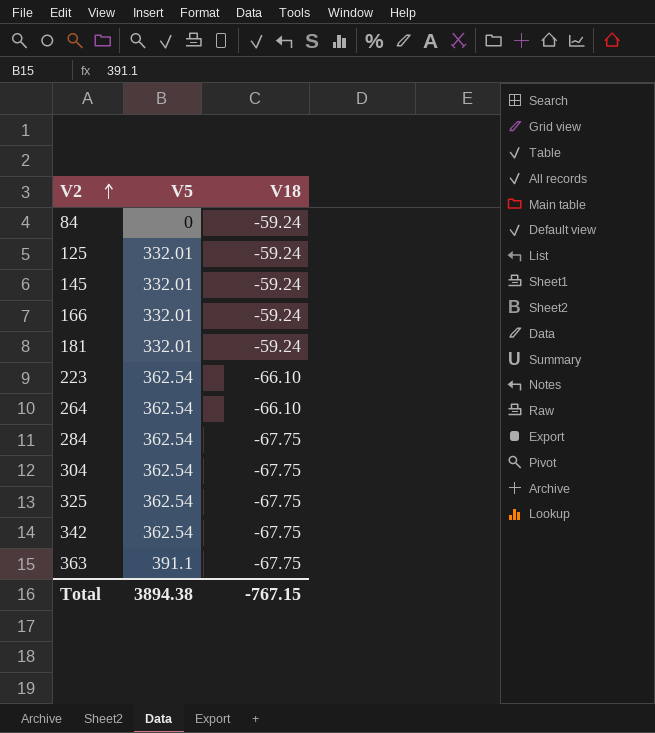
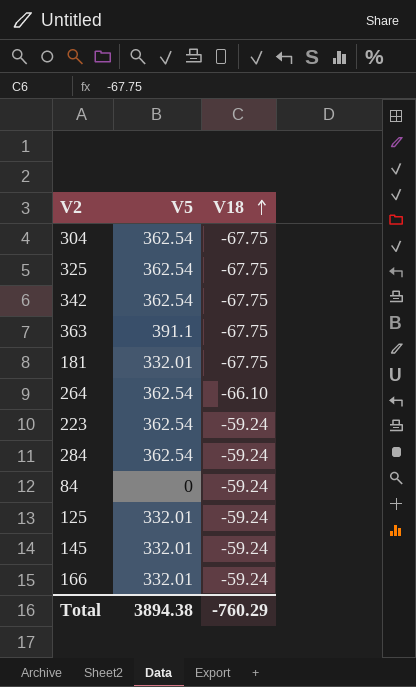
row order: V2 ascending -> V18 ascending
181 | V18: -59.24 -> -67.75
223 | V18: -66.10 -> -59.24
284 | V18: -67.75 -> -59.24
Total | V18: -767.15 -> -760.29

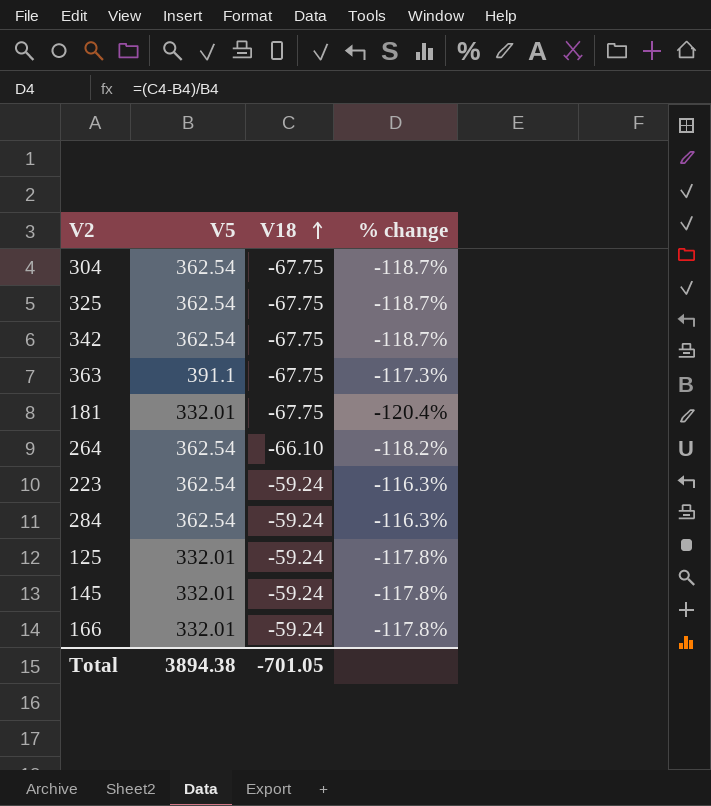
column % change | formula: none -> ([V18] - [V5]) / [V5]
row 84: 0 | -59.24 -> none
Total | V18: -760.29 -> -701.05

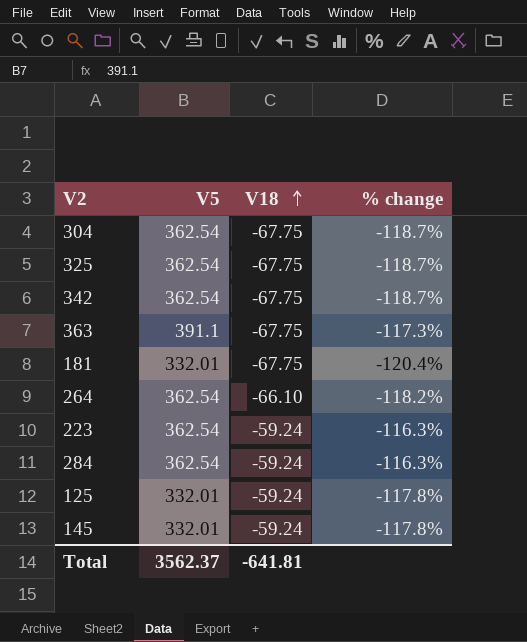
row 166: 332.01 | -59.24 | -117.8% -> none
Total | V5: 3894.38 -> 3562.37
Total | V18: -701.05 -> -641.81

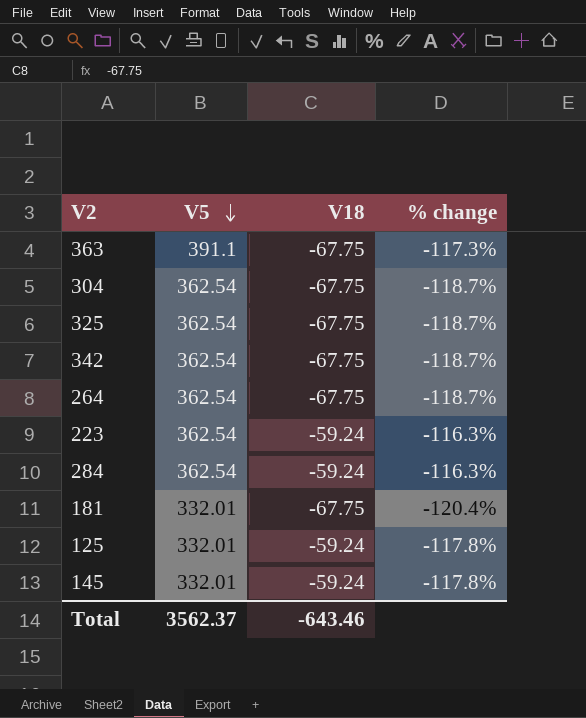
row order: V18 ascending -> V5 descending
264 | V18: -66.10 -> -67.75
264 | % change: -118.2% -> -118.7%
Total | V18: -641.81 -> -643.46

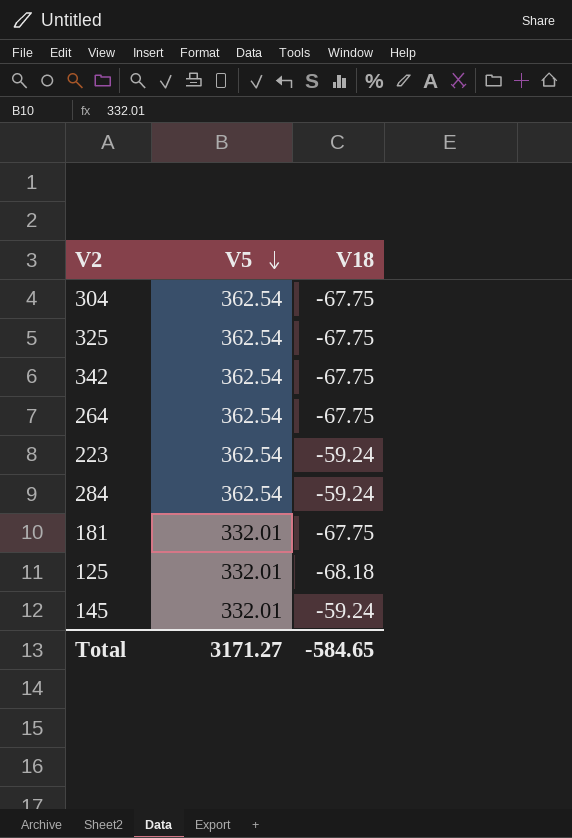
column % change | formula: ([V18] - [V5]) / [V5] -> none
row 363: 391.1 | -67.75 | -117.3% -> none
125 | V18: -59.24 -> -68.18
Total | V5: 3562.37 -> 3171.27
Total | V18: -643.46 -> -584.65

